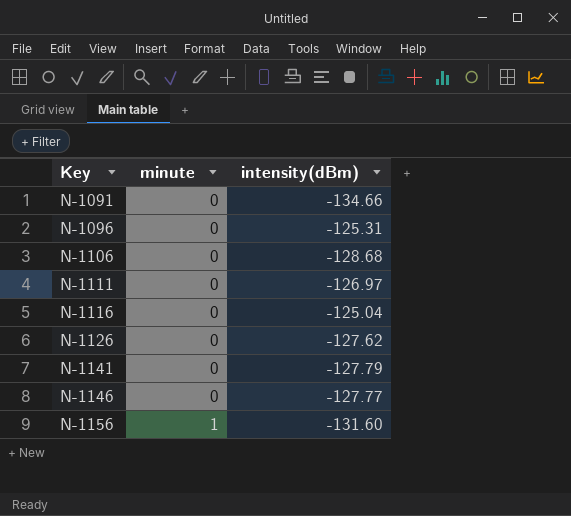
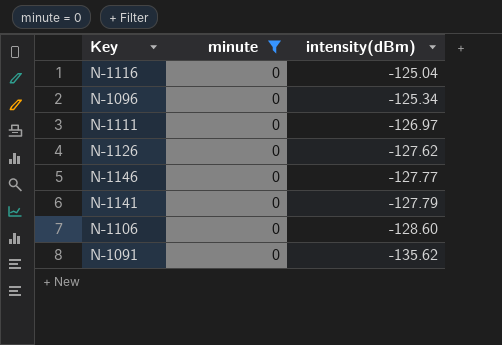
filter: none -> minute = 0
row order: Key ascending -> intensity(dBm) descending
N-1096 | intensity(dBm): -125.31 -> -125.34
N-1106 | intensity(dBm): -128.68 -> -128.60
N-1091 | intensity(dBm): -134.66 -> -135.62

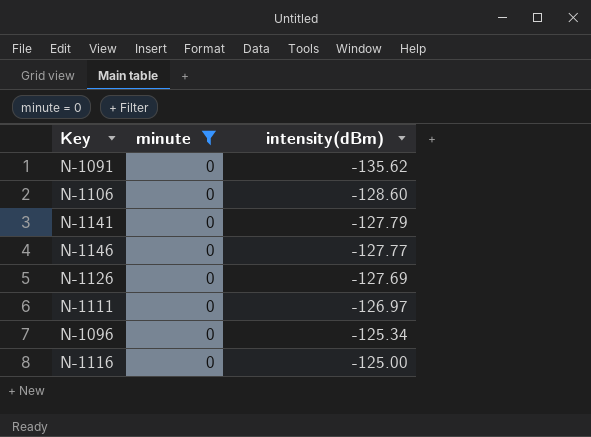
row order: intensity(dBm) descending -> intensity(dBm) ascending
N-1126 | intensity(dBm): -127.62 -> -127.69
N-1116 | intensity(dBm): -125.04 -> -125.00

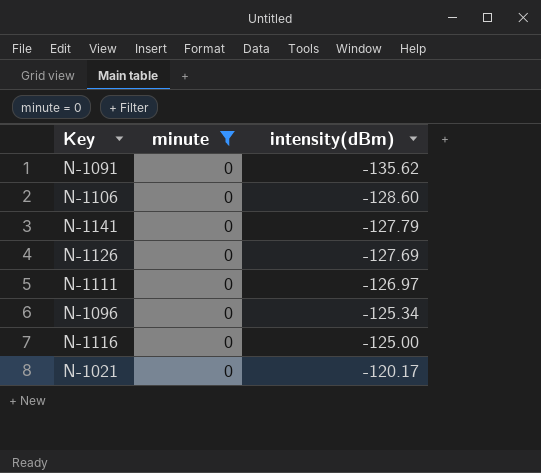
row N-1146: 0 | -127.77 -> none
row N-1021: none -> 0 | -120.17

